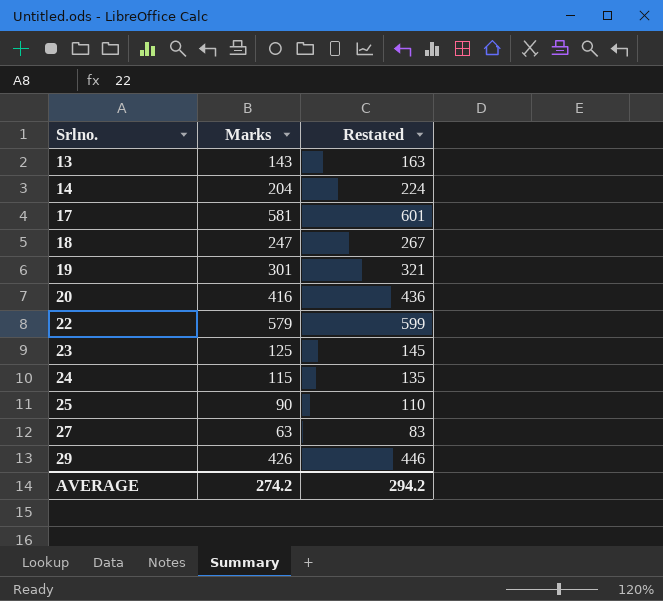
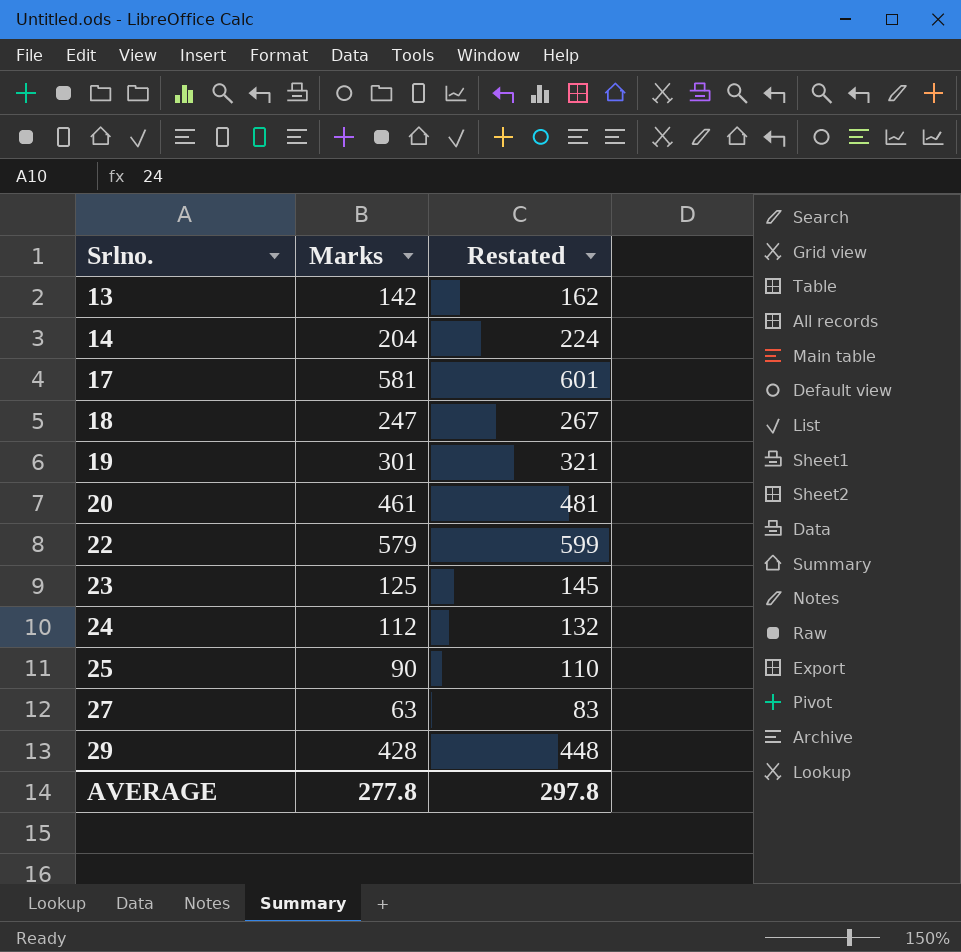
13 | Marks: 143 -> 142
13 | Restated: 163 -> 162
20 | Marks: 416 -> 461
20 | Restated: 436 -> 481
24 | Marks: 115 -> 112
24 | Restated: 135 -> 132
29 | Marks: 426 -> 428
29 | Restated: 446 -> 448
AVERAGE | Marks: 274.2 -> 277.8
AVERAGE | Restated: 294.2 -> 297.8

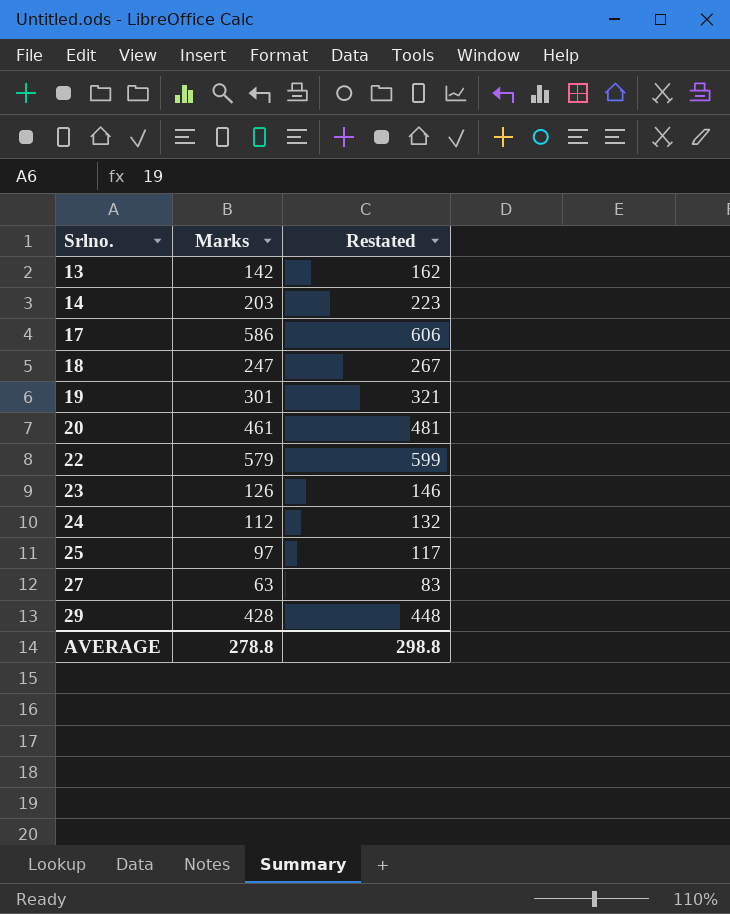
14 | Marks: 204 -> 203
14 | Restated: 224 -> 223
17 | Marks: 581 -> 586
17 | Restated: 601 -> 606
23 | Marks: 125 -> 126
23 | Restated: 145 -> 146
25 | Marks: 90 -> 97
25 | Restated: 110 -> 117
AVERAGE | Marks: 277.8 -> 278.8
AVERAGE | Restated: 297.8 -> 298.8

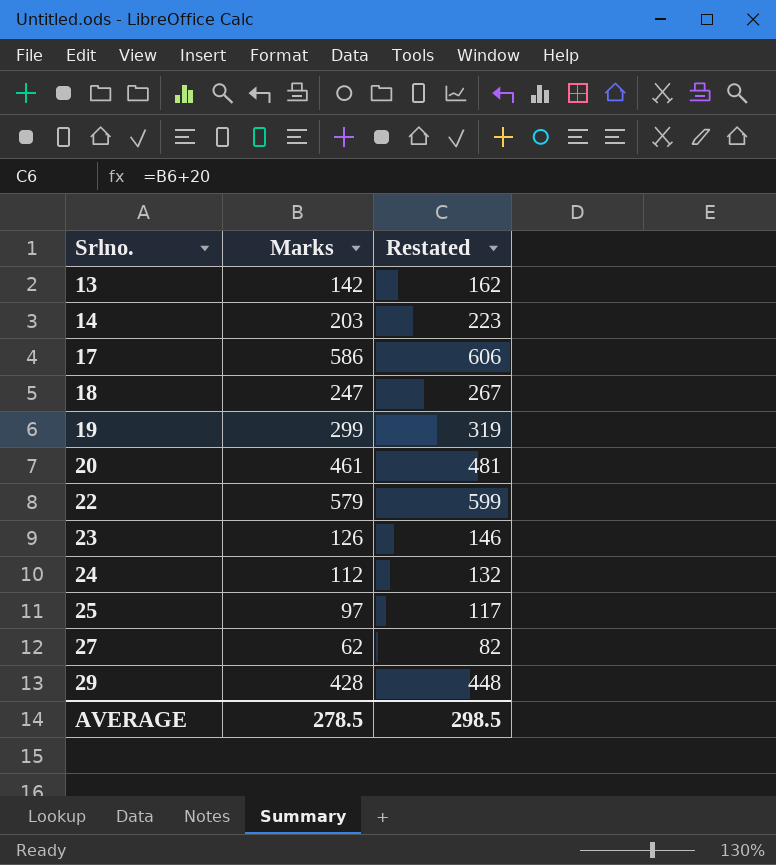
19 | Marks: 301 -> 299
19 | Restated: 321 -> 319
27 | Marks: 63 -> 62
27 | Restated: 83 -> 82
AVERAGE | Marks: 278.8 -> 278.5
AVERAGE | Restated: 298.8 -> 298.5

